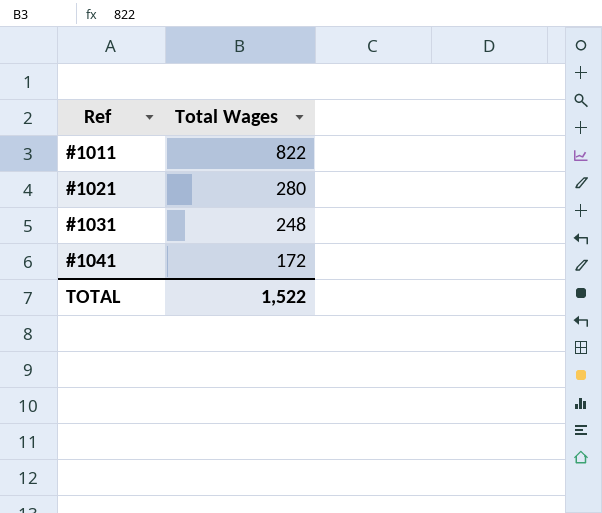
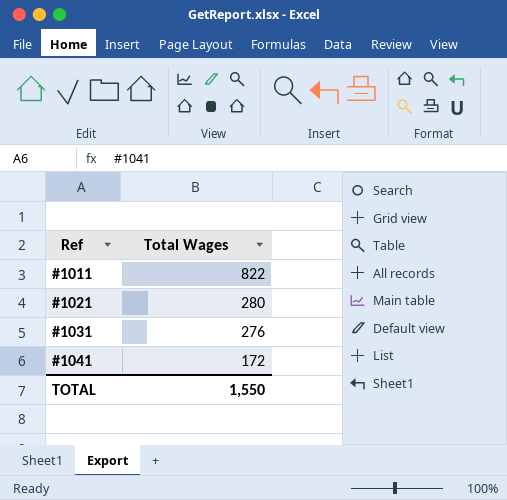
#1031 | Total Wages: 248 -> 276
TOTAL | Total Wages: 1,522 -> 1,550

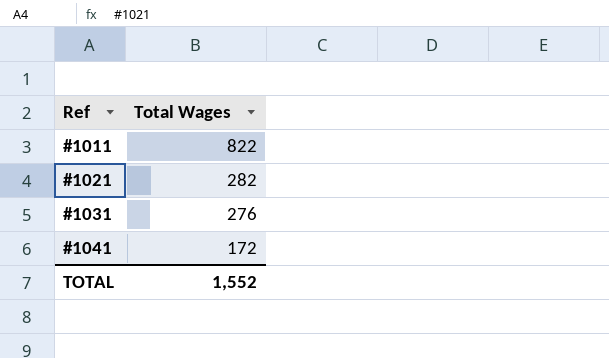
#1021 | Total Wages: 280 -> 282
TOTAL | Total Wages: 1,550 -> 1,552

